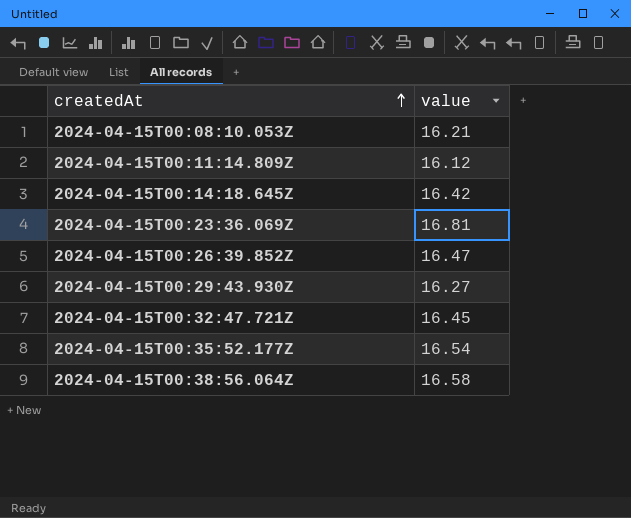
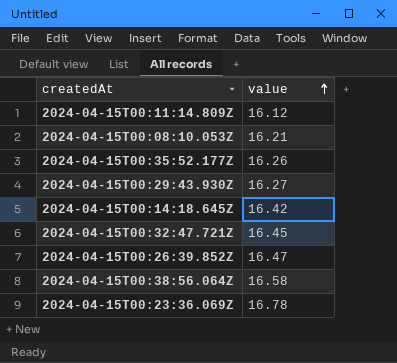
row order: createdAt ascending -> value ascending
2024-04-15T00:35:52.177Z | value: 16.54 -> 16.26
2024-04-15T00:23:36.069Z | value: 16.81 -> 16.78

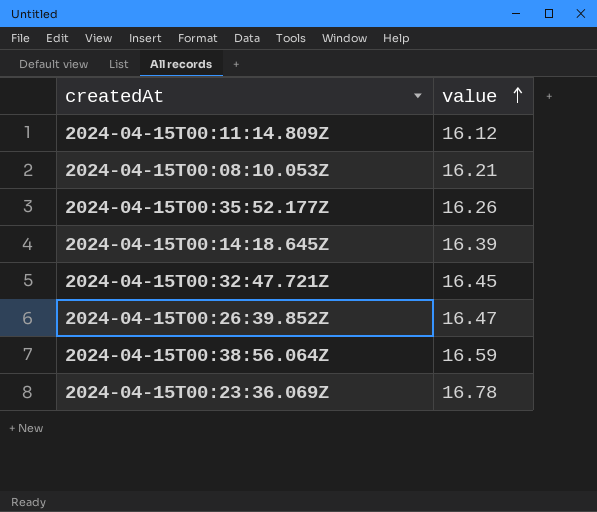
row 2024-04-15T00:29:43.930Z: 16.27 -> none
2024-04-15T00:14:18.645Z | value: 16.42 -> 16.39
2024-04-15T00:38:56.064Z | value: 16.58 -> 16.59

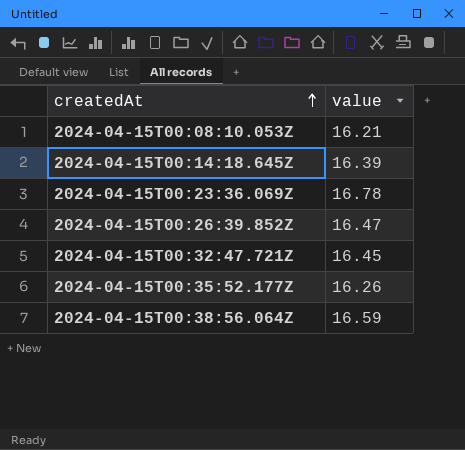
row order: value ascending -> createdAt ascending
row 2024-04-15T00:11:14.809Z: 16.12 -> none

